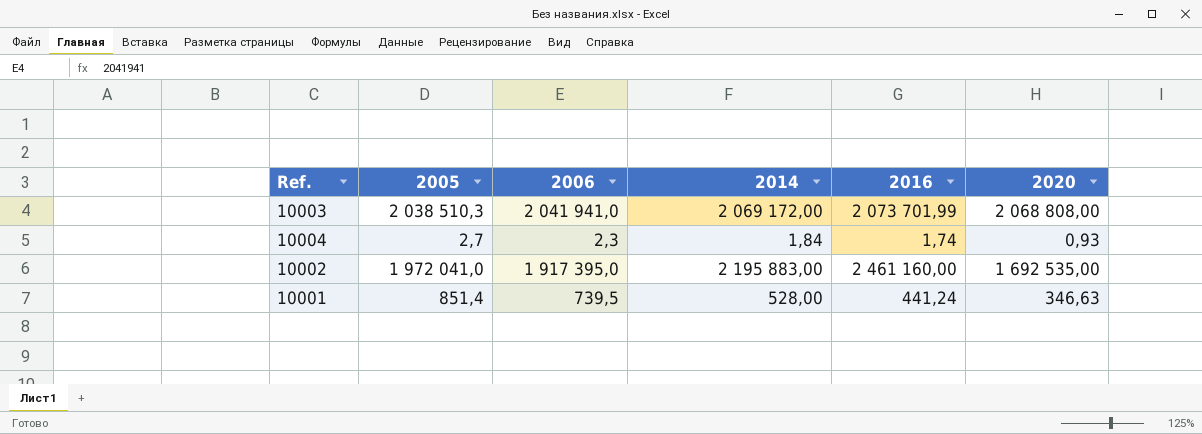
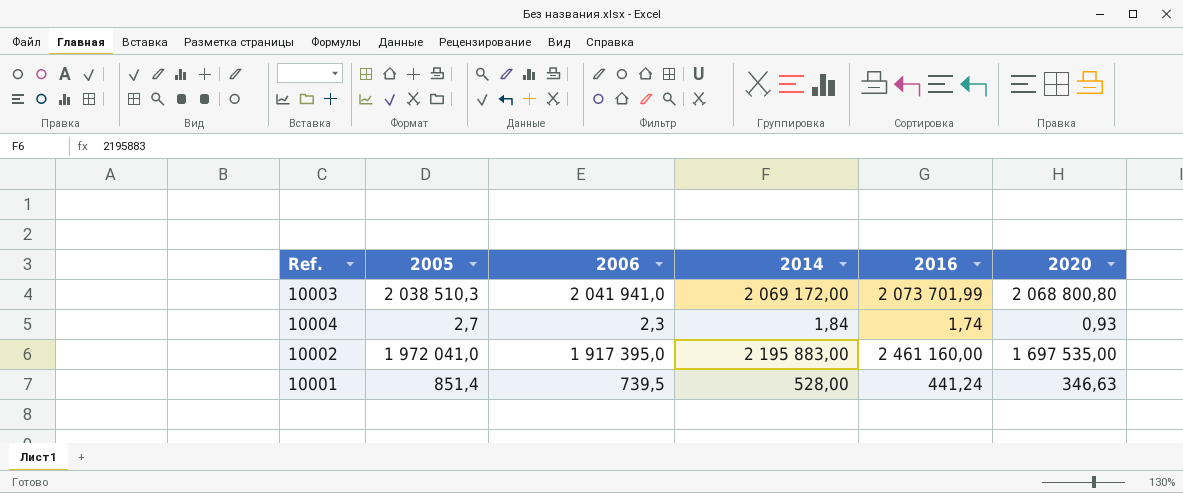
10003 | 2020: 2 068 808,00 -> 2 068 800,80
10002 | 2020: 1 692 535,00 -> 1 697 535,00

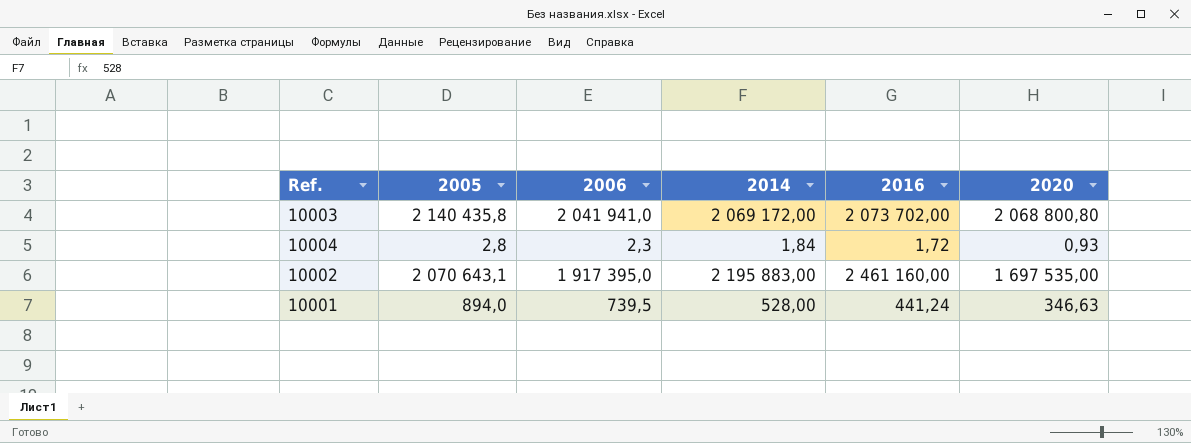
10003 | 2005: 2 038 510,3 -> 2 140 435,8
10003 | 2016: 2 073 701,99 -> 2 073 702,00
10004 | 2005: 2,7 -> 2,8
10004 | 2016: 1,74 -> 1,72
10002 | 2005: 1 972 041,0 -> 2 070 643,1
10001 | 2005: 851,4 -> 894,0

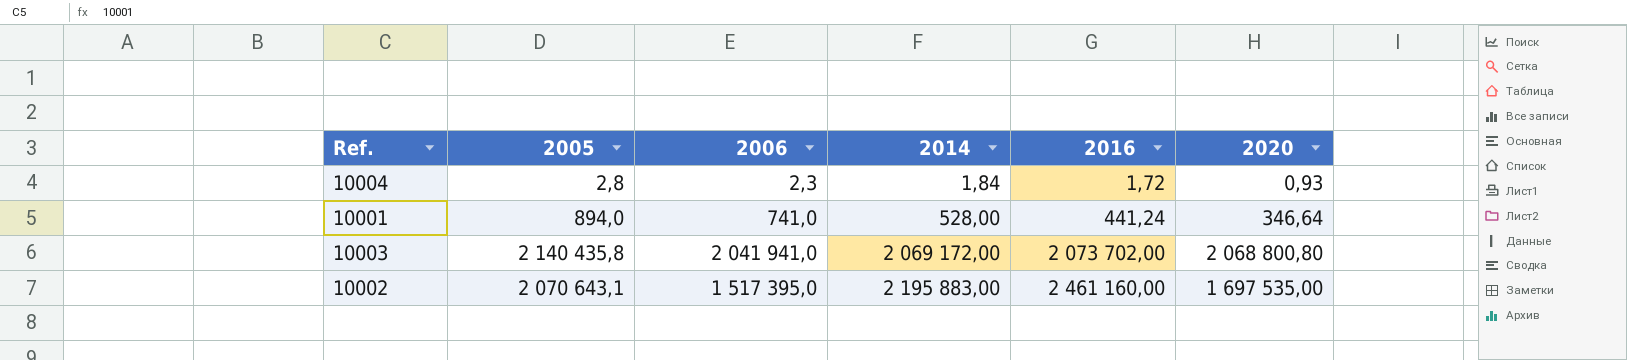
row order: none -> 2014 ascending
10001 | 2006: 739,5 -> 741,0
10001 | 2020: 346,63 -> 346,64
10002 | 2006: 1 917 395,0 -> 1 517 395,0

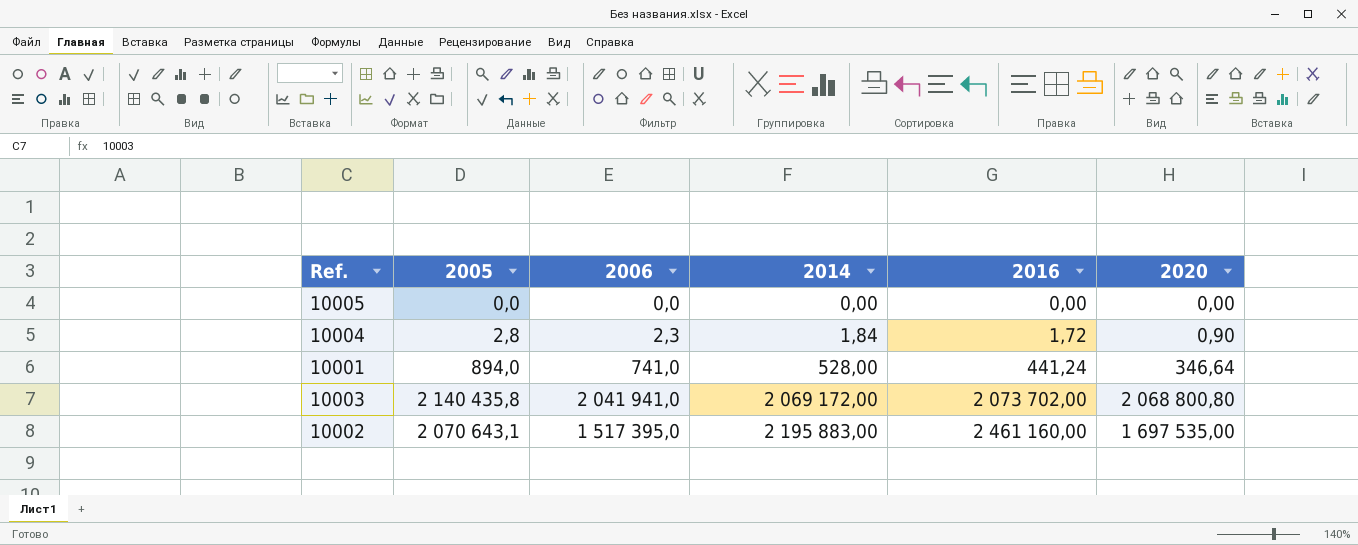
row 10005: none -> 0,0 | 0,0 | 0,00 | 0,00 | 0,00
10004 | 2020: 0,93 -> 0,90

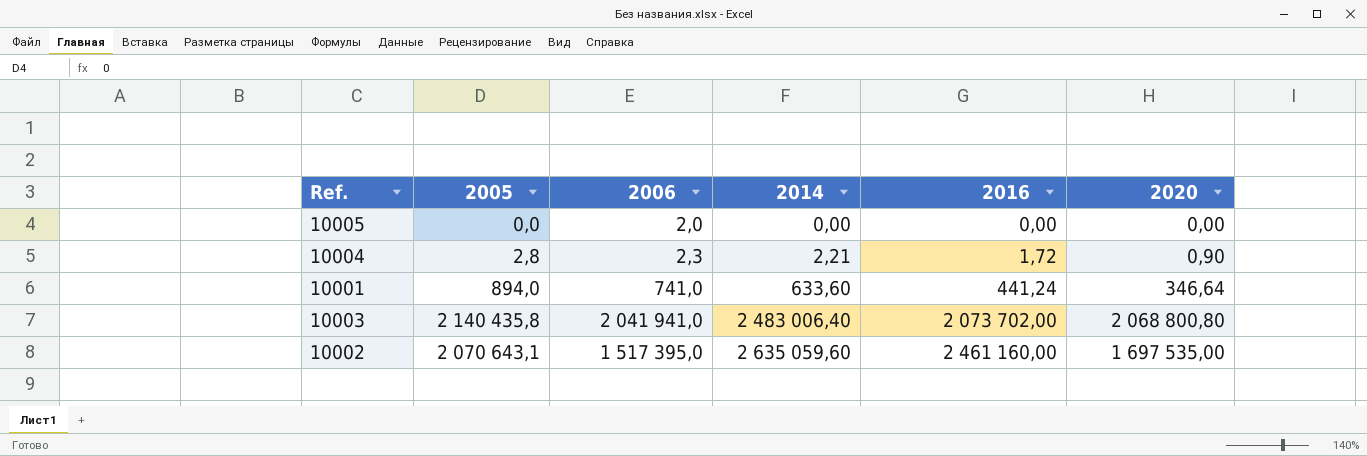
10005 | 2006: 0,0 -> 2,0
10004 | 2014: 1,84 -> 2,21
10001 | 2014: 528,00 -> 633,60
10003 | 2014: 2 069 172,00 -> 2 483 006,40
10002 | 2014: 2 195 883,00 -> 2 635 059,60

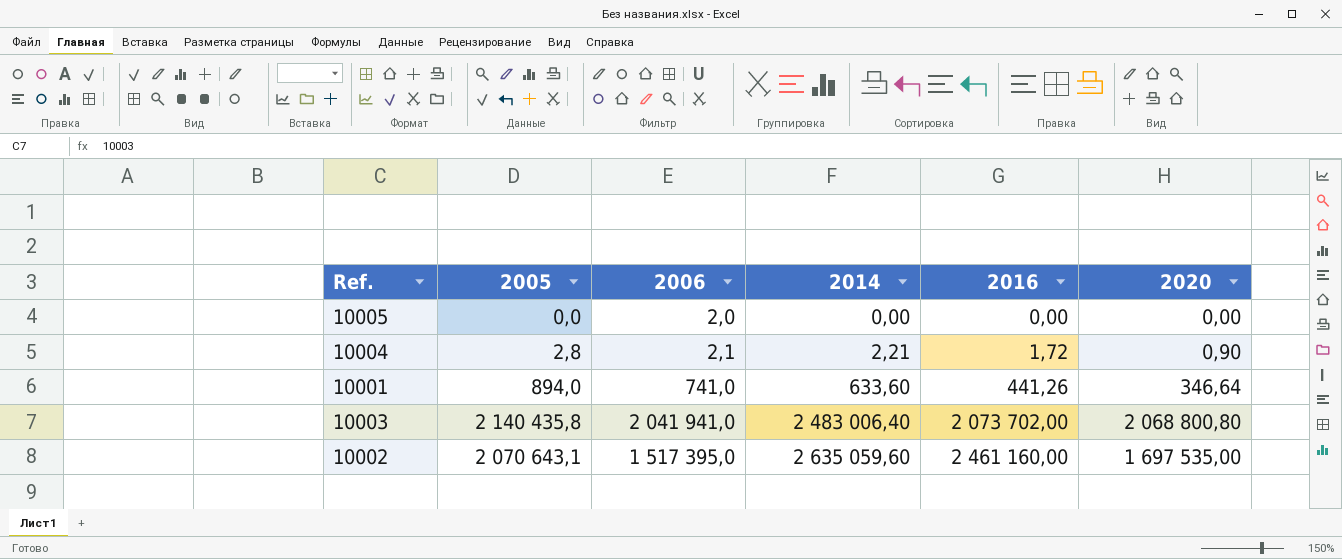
10004 | 2006: 2,3 -> 2,1
10001 | 2016: 441,24 -> 441,26

